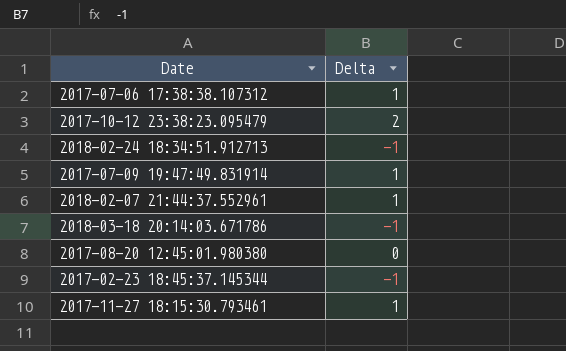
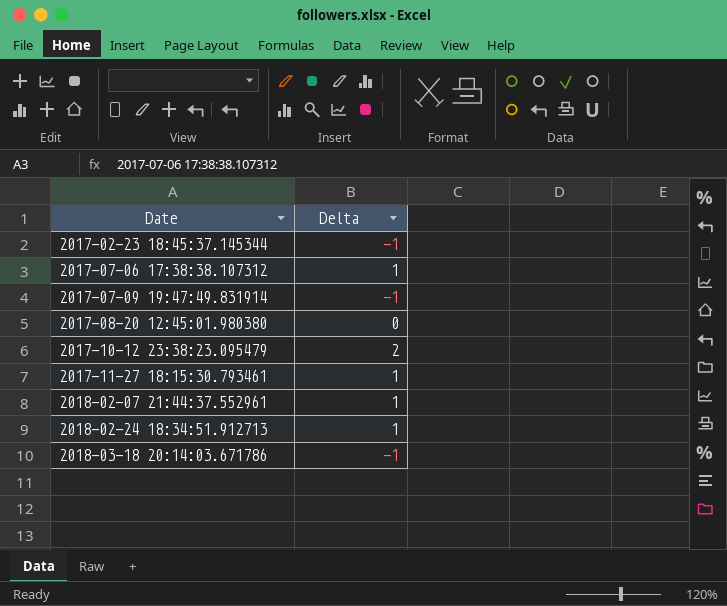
row order: none -> Date ascending
2017-07-09 19:47:49.831914 | Delta: 1 -> -1
2018-02-24 18:34:51.912713 | Delta: -1 -> 1

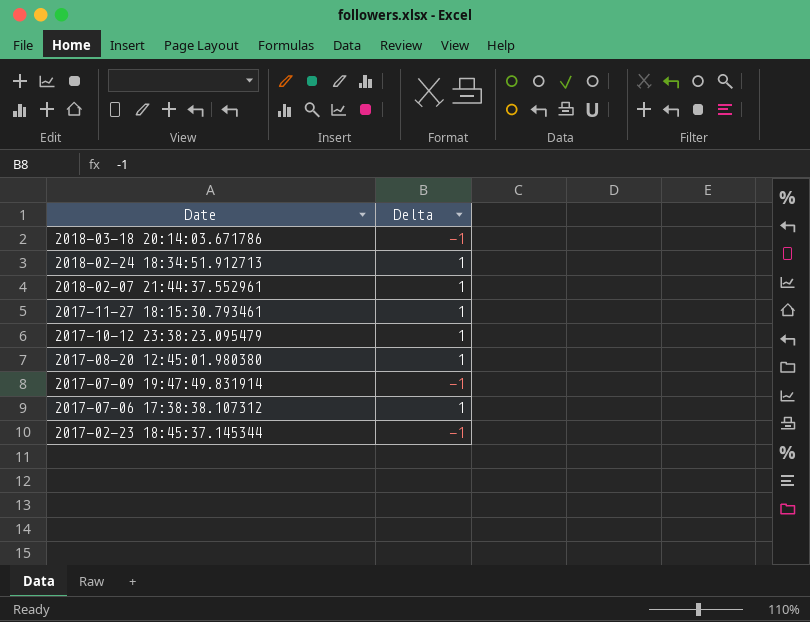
row order: Date ascending -> Date descending
2017-10-12 23:38:23.095479 | Delta: 2 -> 1
2017-08-20 12:45:01.980380 | Delta: 0 -> 1

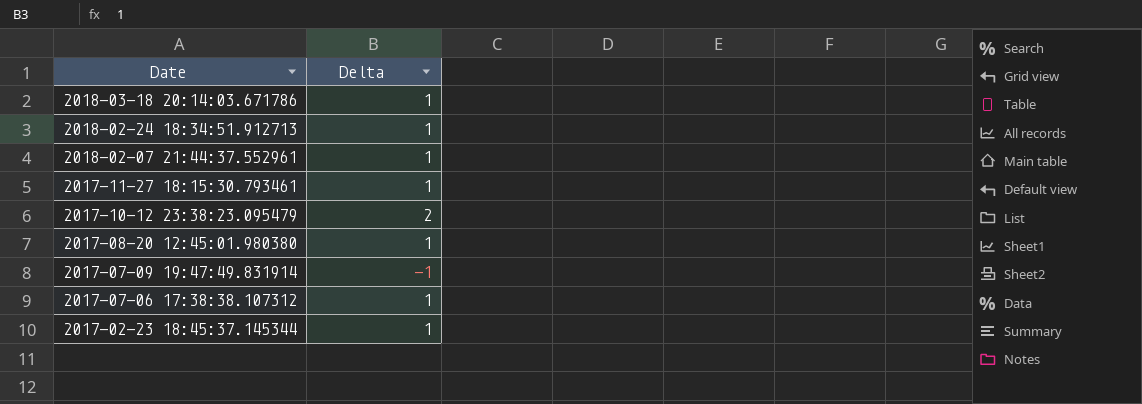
2018-03-18 20:14:03.671786 | Delta: -1 -> 1
2017-10-12 23:38:23.095479 | Delta: 1 -> 2
2017-02-23 18:45:37.145344 | Delta: -1 -> 1

